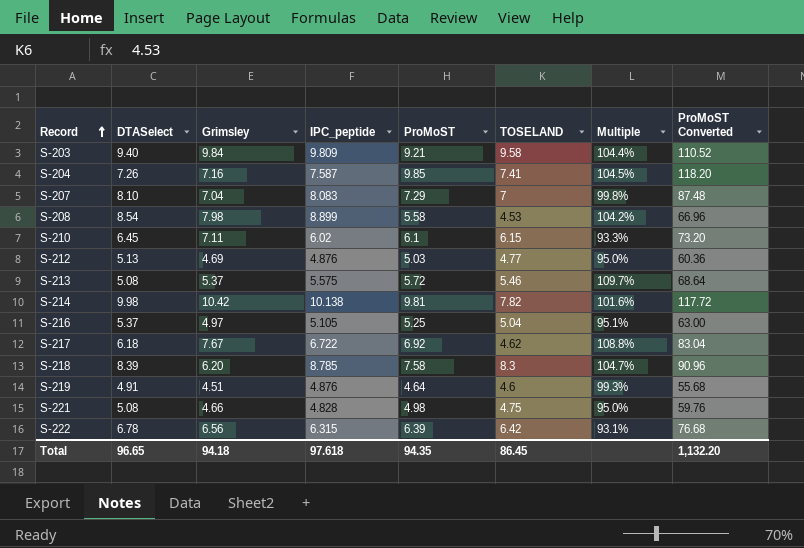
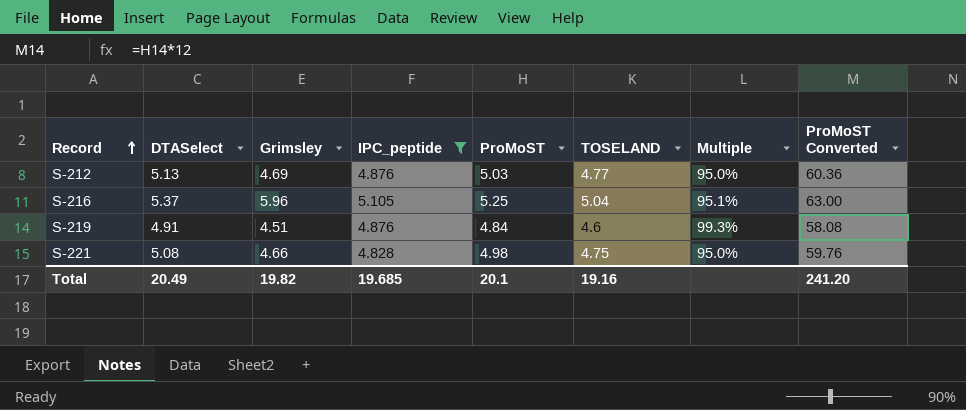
filter: none -> IPC_peptide <= 5.105
S-216 | Grimsley: 4.97 -> 5.96
S-219 | ProMoST: 4.64 -> 4.84
S-219 | ProMoST Converted: 55.68 -> 58.08
Total | DTASelect: 96.65 -> 20.49
Total | Grimsley: 94.18 -> 19.82
Total | IPC_peptide: 97.618 -> 19.685
Total | ProMoST: 94.35 -> 20.1
Total | TOSELAND: 86.45 -> 19.16
Total | ProMoST Converted: 1,132.20 -> 241.20

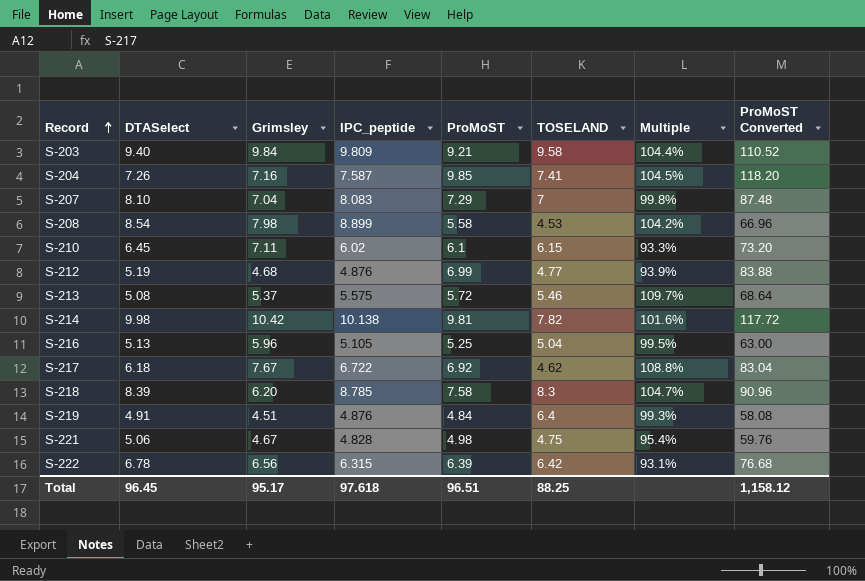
filter: IPC_peptide <= 5.105 -> none
S-212 | DTASelect: 5.13 -> 5.19
S-212 | Grimsley: 4.69 -> 4.68
S-212 | ProMoST: 5.03 -> 6.99
S-212 | Multiple: 95.0% -> 93.9%
S-212 | ProMoST Converted: 60.36 -> 83.88
S-216 | DTASelect: 5.37 -> 5.13
S-216 | Multiple: 95.1% -> 99.5%
S-219 | TOSELAND: 4.6 -> 6.4
S-221 | DTASelect: 5.08 -> 5.06
S-221 | Grimsley: 4.66 -> 4.67
S-221 | Multiple: 95.0% -> 95.4%
Total | DTASelect: 20.49 -> 96.45
Total | Grimsley: 19.82 -> 95.17
Total | IPC_peptide: 19.685 -> 97.618
Total | ProMoST: 20.1 -> 96.51
Total | TOSELAND: 19.16 -> 88.25
Total | ProMoST Converted: 241.20 -> 1,158.12

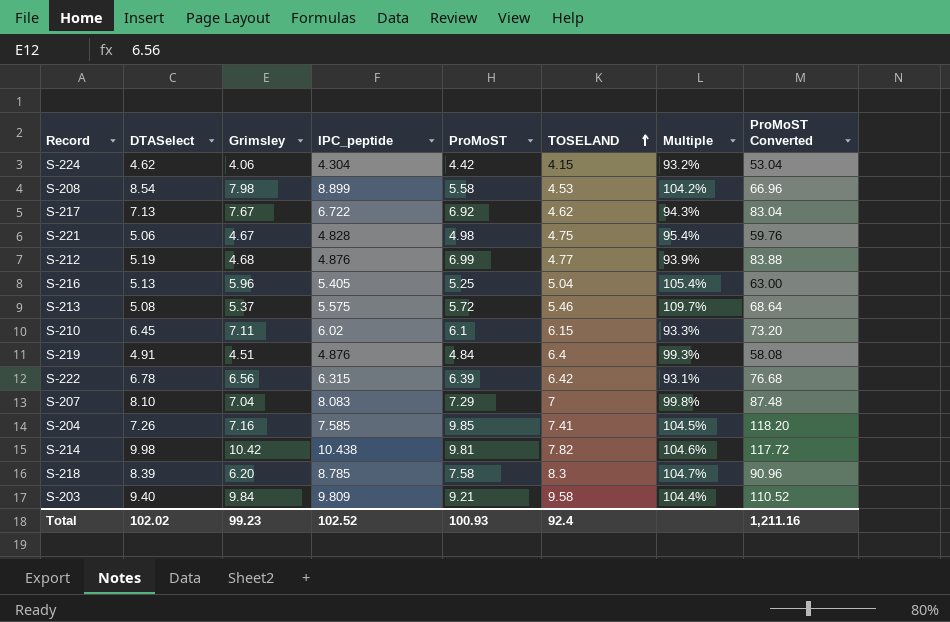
row order: Record ascending -> TOSELAND ascending
row S-224: none -> 4.62 | 4.06 | 4.304 | 4.42 | 4.15 | 93.2% | 53.04
S-217 | DTASelect: 6.18 -> 7.13
S-217 | Multiple: 108.8% -> 94.3%
S-216 | IPC_peptide: 5.105 -> 5.405
S-216 | Multiple: 99.5% -> 105.4%
S-204 | IPC_peptide: 7.587 -> 7.585
S-214 | IPC_peptide: 10.138 -> 10.438
S-214 | Multiple: 101.6% -> 104.6%
Total | DTASelect: 96.45 -> 102.02
Total | Grimsley: 95.17 -> 99.23
Total | IPC_peptide: 97.618 -> 102.52
Total | ProMoST: 96.51 -> 100.93
Total | TOSELAND: 88.25 -> 92.4
Total | ProMoST Converted: 1,158.12 -> 1,211.16

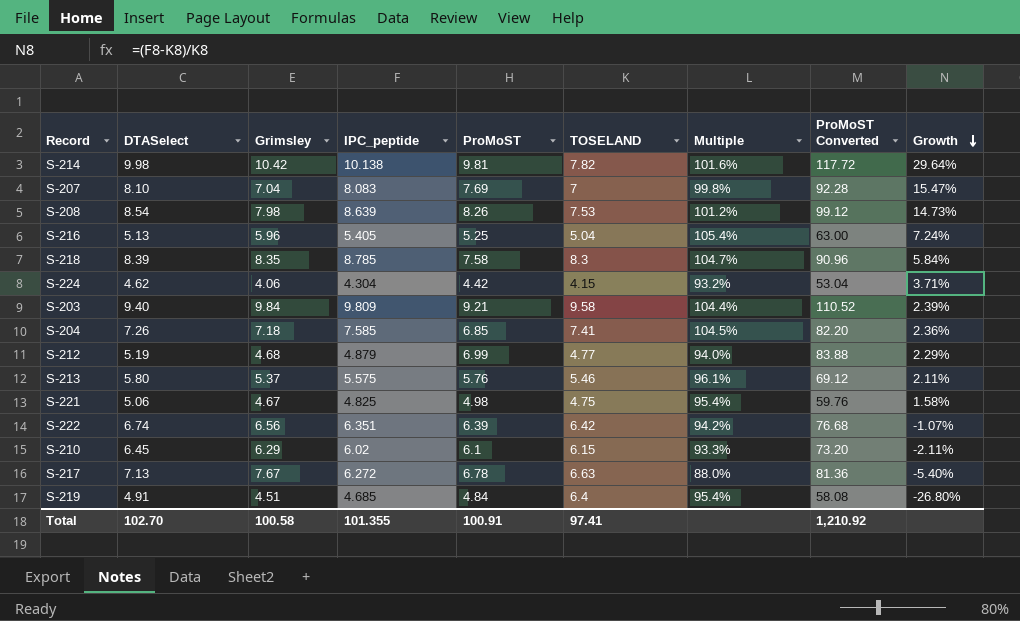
row order: TOSELAND ascending -> Growth descending
column Growth | formula: none -> ([IPC_peptide] - [TOSELAND]) / [TOSELAND]
S-214 | IPC_peptide: 10.438 -> 10.138
S-214 | Multiple: 104.6% -> 101.6%
S-207 | ProMoST: 7.29 -> 7.69
S-207 | ProMoST Converted: 87.48 -> 92.28
S-208 | IPC_peptide: 8.899 -> 8.639
S-208 | ProMoST: 5.58 -> 8.26
S-208 | TOSELAND: 4.53 -> 7.53
S-208 | Multiple: 104.2% -> 101.2%
S-208 | ProMoST Converted: 66.96 -> 99.12
S-218 | Grimsley: 6.20 -> 8.35
S-204 | Grimsley: 7.16 -> 7.18
S-204 | ProMoST: 9.85 -> 6.85
S-204 | ProMoST Converted: 118.20 -> 82.20
S-212 | IPC_peptide: 4.876 -> 4.879
S-212 | Multiple: 93.9% -> 94.0%
S-213 | DTASelect: 5.08 -> 5.80
S-213 | ProMoST: 5.72 -> 5.76
S-213 | Multiple: 109.7% -> 96.1%
S-213 | ProMoST Converted: 68.64 -> 69.12
S-221 | IPC_peptide: 4.828 -> 4.825
S-222 | DTASelect: 6.78 -> 6.74
S-222 | IPC_peptide: 6.315 -> 6.351
S-222 | Multiple: 93.1% -> 94.2%
S-210 | Grimsley: 7.11 -> 6.29
S-217 | IPC_peptide: 6.722 -> 6.272
S-217 | ProMoST: 6.92 -> 6.78
S-217 | TOSELAND: 4.62 -> 6.63
S-217 | Multiple: 94.3% -> 88.0%
S-217 | ProMoST Converted: 83.04 -> 81.36
S-219 | IPC_peptide: 4.876 -> 4.685
S-219 | Multiple: 99.3% -> 95.4%
Total | DTASelect: 102.02 -> 102.70
Total | Grimsley: 99.23 -> 100.58
Total | IPC_peptide: 102.52 -> 101.355
Total | ProMoST: 100.93 -> 100.91
Total | TOSELAND: 92.4 -> 97.41
Total | ProMoST Converted: 1,211.16 -> 1,210.92

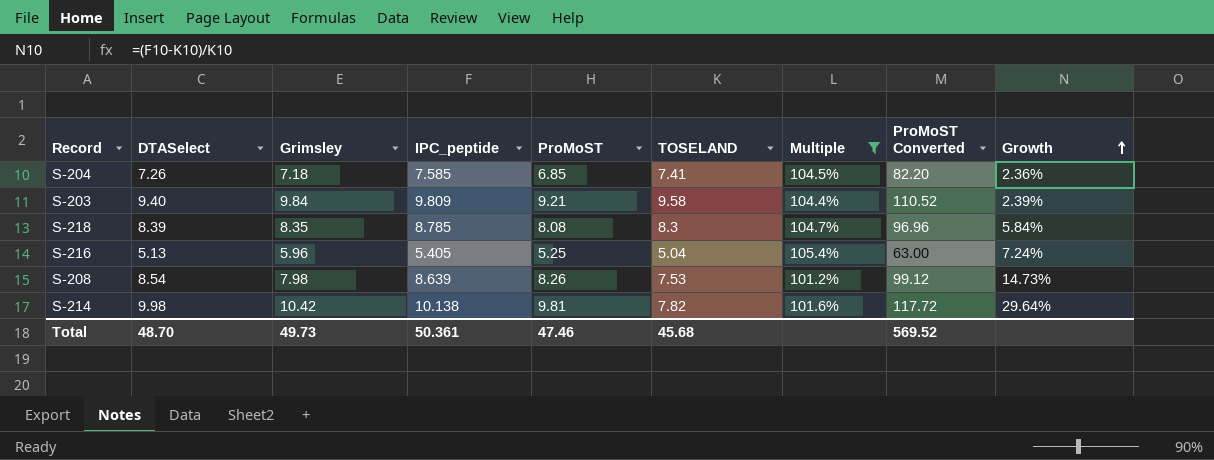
filter: none -> Multiple >= 101.2%
row order: Growth descending -> Growth ascending
S-218 | ProMoST: 7.58 -> 8.08
S-218 | ProMoST Converted: 90.96 -> 96.96
Total | DTASelect: 102.70 -> 48.70
Total | Grimsley: 100.58 -> 49.73
Total | IPC_peptide: 101.355 -> 50.361
Total | ProMoST: 100.91 -> 47.46
Total | TOSELAND: 97.41 -> 45.68
Total | ProMoST Converted: 1,210.92 -> 569.52

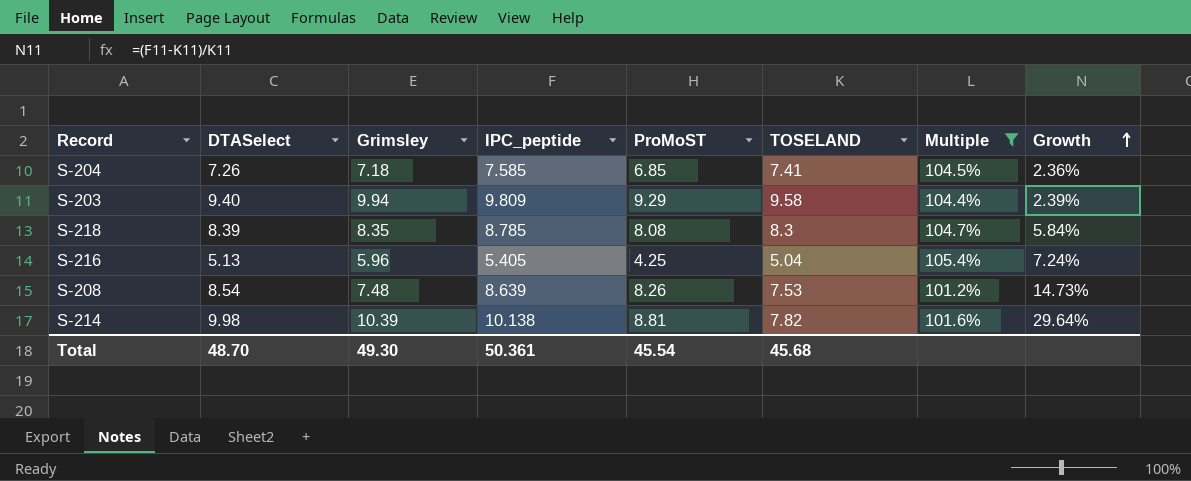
column ProMoST Converted | formula: [ProMoST] * 12 -> none
S-203 | Grimsley: 9.84 -> 9.94
S-203 | ProMoST: 9.21 -> 9.29
S-216 | ProMoST: 5.25 -> 4.25
S-208 | Grimsley: 7.98 -> 7.48
S-214 | Grimsley: 10.42 -> 10.39
S-214 | ProMoST: 9.81 -> 8.81
Total | Grimsley: 49.73 -> 49.30
Total | ProMoST: 47.46 -> 45.54

